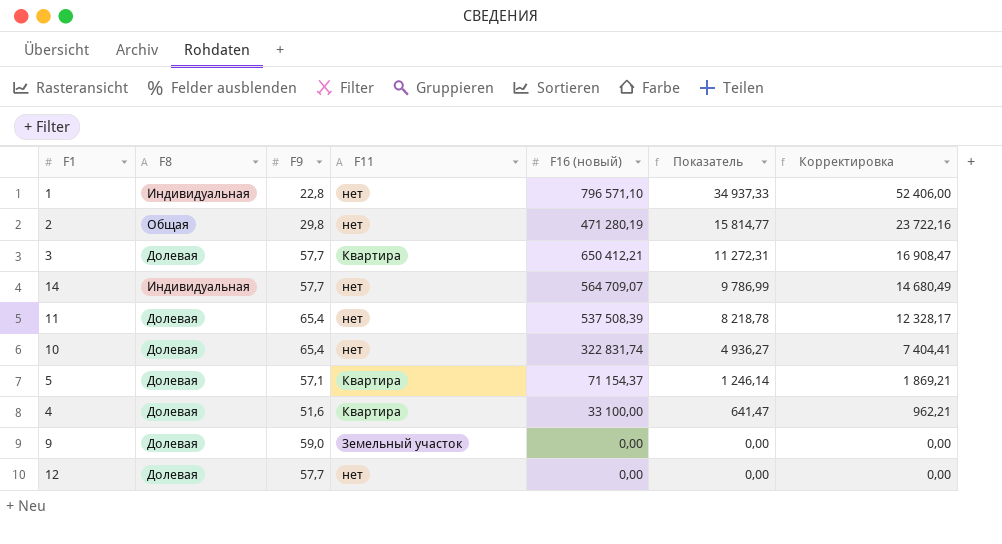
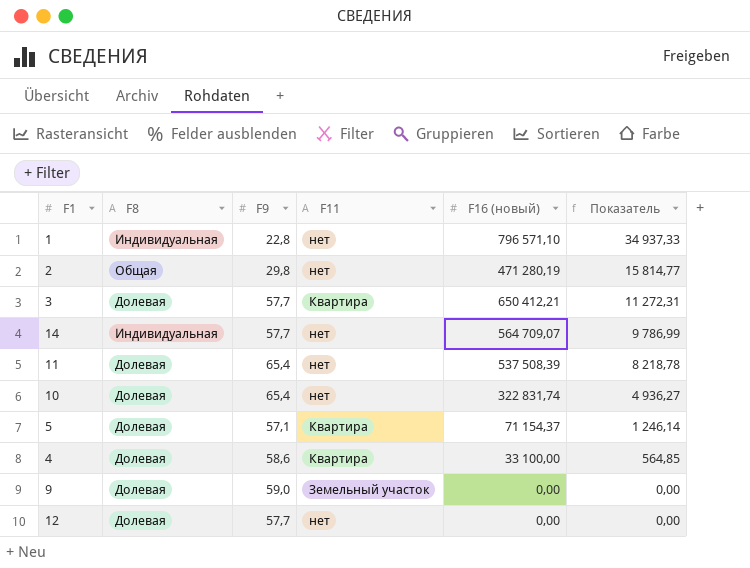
column Корректировка | formula: [Показатель] * 1,5 -> none
4 | F9: 51,6 -> 58,6
4 | Показатель: 641,47 -> 564,85

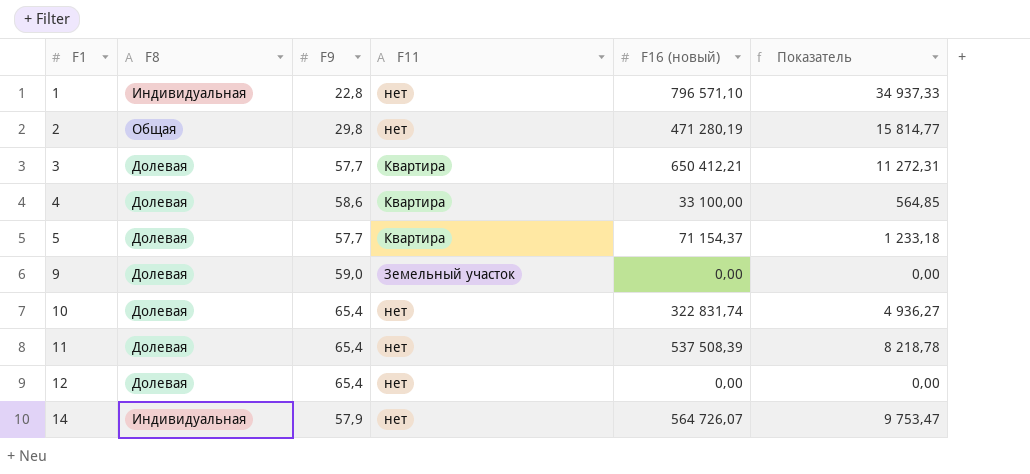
row order: Показатель descending -> F1 ascending
5 | F9: 57,1 -> 57,7
5 | Показатель: 1 246,14 -> 1 233,18
12 | F9: 57,7 -> 65,4
14 | F9: 57,7 -> 57,9
14 | F16 (новый): 564 709,07 -> 564 726,07
14 | Показатель: 9 786,99 -> 9 753,47

